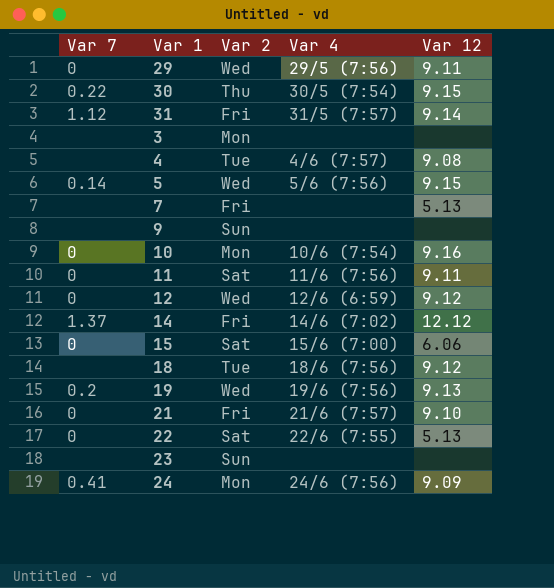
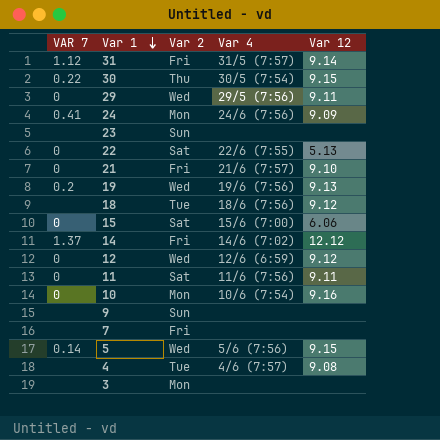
row order: none -> Var 1 descending
column name: Var 7 -> VAR 7
7 | Var 12: 5.13 -> none

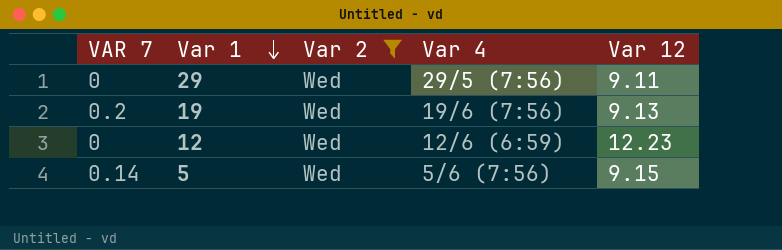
filter: none -> Var 2 = Wed
12 | Var 12: 9.12 -> 12.23

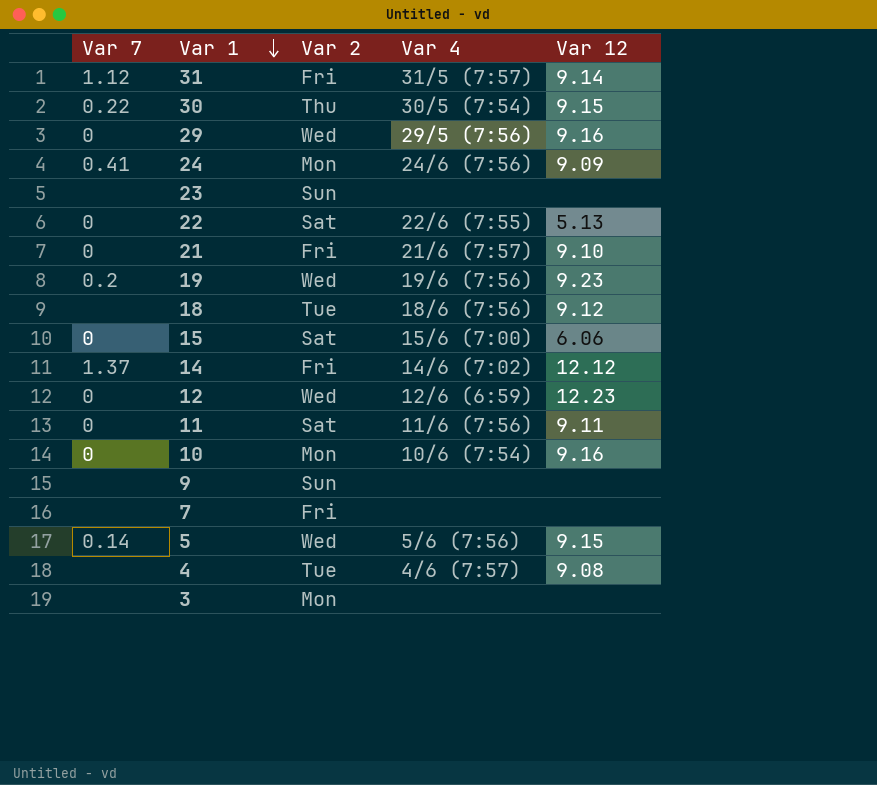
filter: Var 2 = Wed -> none
column name: VAR 7 -> Var 7
29 | Var 12: 9.11 -> 9.16
19 | Var 12: 9.13 -> 9.23

